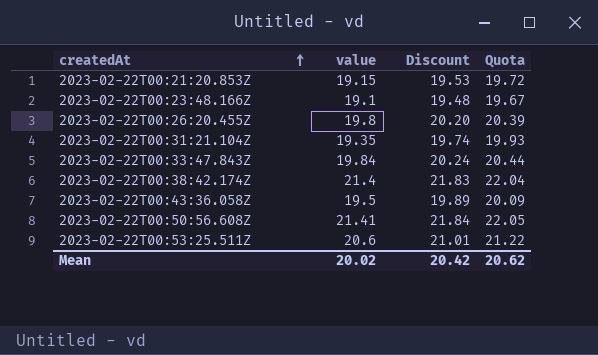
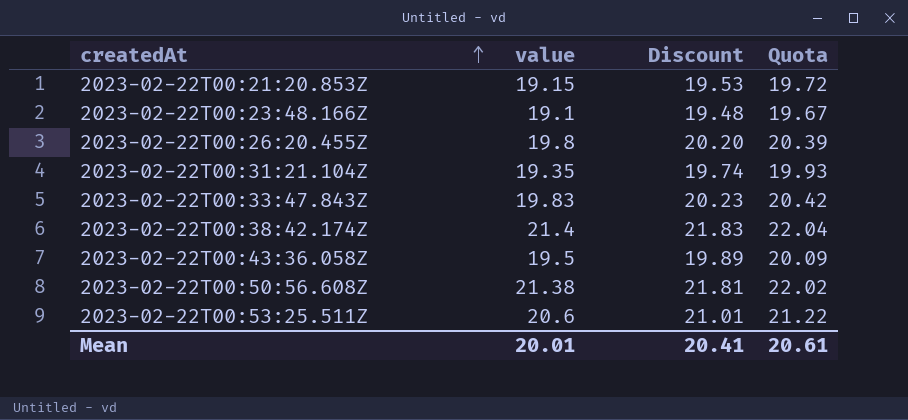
2023-02-22T00:33:47.843Z | value: 19.84 -> 19.83
2023-02-22T00:33:47.843Z | Discount: 20.24 -> 20.23
2023-02-22T00:33:47.843Z | Quota: 20.44 -> 20.42
2023-02-22T00:50:56.608Z | value: 21.41 -> 21.38
2023-02-22T00:50:56.608Z | Discount: 21.84 -> 21.81
2023-02-22T00:50:56.608Z | Quota: 22.05 -> 22.02
Mean | value: 20.02 -> 20.01
Mean | Discount: 20.42 -> 20.41
Mean | Quota: 20.62 -> 20.61

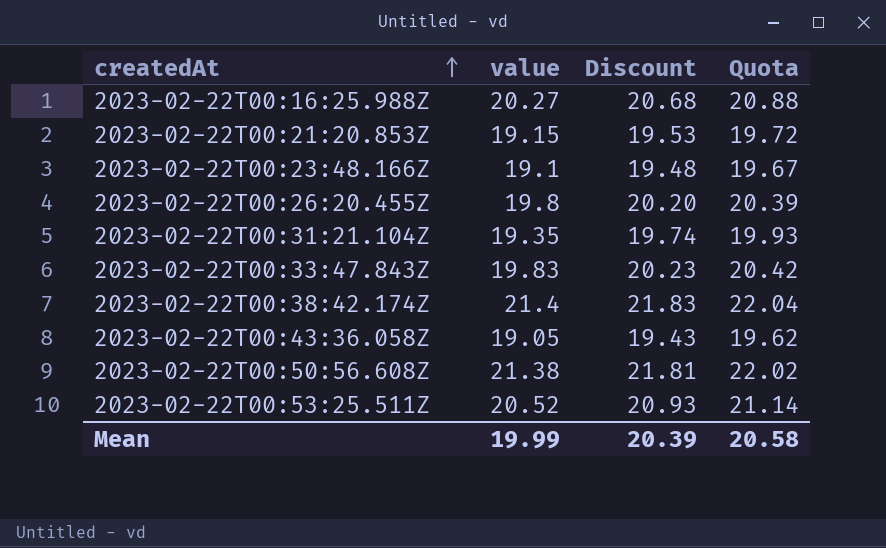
row 2023-02-22T00:16:25.988Z: none -> 20.27 | 20.68 | 20.88
2023-02-22T00:43:36.058Z | value: 19.5 -> 19.05
2023-02-22T00:43:36.058Z | Discount: 19.89 -> 19.43
2023-02-22T00:43:36.058Z | Quota: 20.09 -> 19.62
2023-02-22T00:53:25.511Z | value: 20.6 -> 20.52
2023-02-22T00:53:25.511Z | Discount: 21.01 -> 20.93
2023-02-22T00:53:25.511Z | Quota: 21.22 -> 21.14
Mean | value: 20.01 -> 19.99
Mean | Discount: 20.41 -> 20.39
Mean | Quota: 20.61 -> 20.58

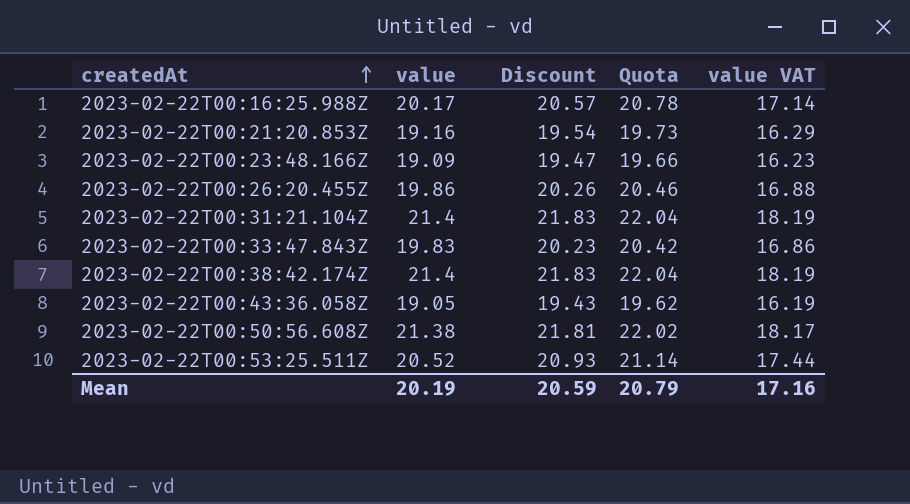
column value VAT | formula: none -> [value] * 0.85
2023-02-22T00:16:25.988Z | value: 20.27 -> 20.17
2023-02-22T00:16:25.988Z | Discount: 20.68 -> 20.57
2023-02-22T00:16:25.988Z | Quota: 20.88 -> 20.78
2023-02-22T00:21:20.853Z | value: 19.15 -> 19.16
2023-02-22T00:21:20.853Z | Discount: 19.53 -> 19.54
2023-02-22T00:21:20.853Z | Quota: 19.72 -> 19.73
2023-02-22T00:23:48.166Z | value: 19.1 -> 19.09
2023-02-22T00:23:48.166Z | Discount: 19.48 -> 19.47
2023-02-22T00:23:48.166Z | Quota: 19.67 -> 19.66
2023-02-22T00:26:20.455Z | value: 19.8 -> 19.86
2023-02-22T00:26:20.455Z | Discount: 20.20 -> 20.26
2023-02-22T00:26:20.455Z | Quota: 20.39 -> 20.46
2023-02-22T00:31:21.104Z | value: 19.35 -> 21.4
2023-02-22T00:31:21.104Z | Discount: 19.74 -> 21.83
2023-02-22T00:31:21.104Z | Quota: 19.93 -> 22.04
Mean | value: 19.99 -> 20.19
Mean | Discount: 20.39 -> 20.59
Mean | Quota: 20.58 -> 20.79

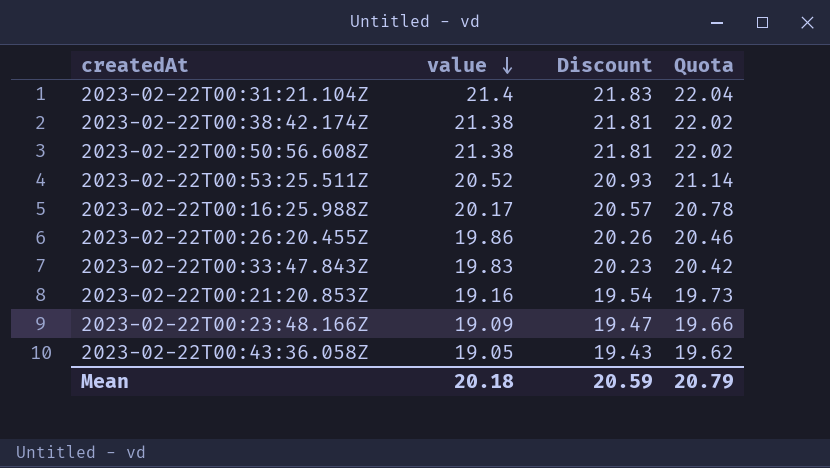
row order: createdAt ascending -> value descending
column value VAT | formula: [value] * 0.85 -> none
2023-02-22T00:38:42.174Z | value: 21.4 -> 21.38
2023-02-22T00:38:42.174Z | Discount: 21.83 -> 21.81
2023-02-22T00:38:42.174Z | Quota: 22.04 -> 22.02
Mean | value: 20.19 -> 20.18

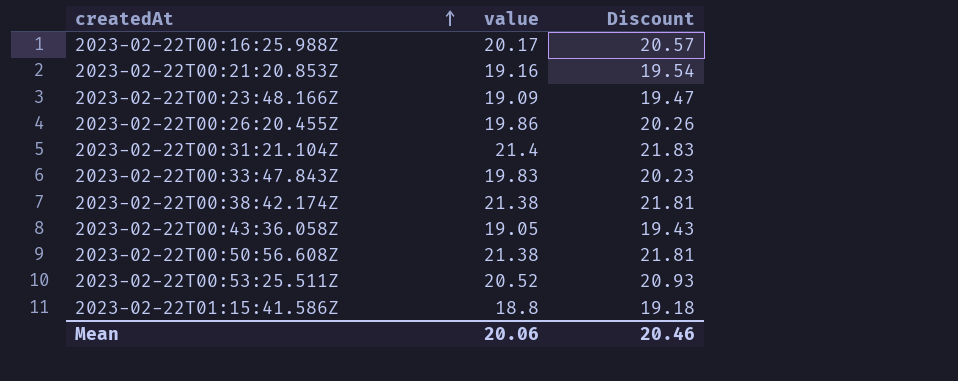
row order: value descending -> createdAt ascending
column Quota | formula: [value] * 1.03 -> none
row 2023-02-22T01:15:41.586Z: none -> 18.8 | 19.18
Mean | value: 20.18 -> 20.06
Mean | Discount: 20.59 -> 20.46

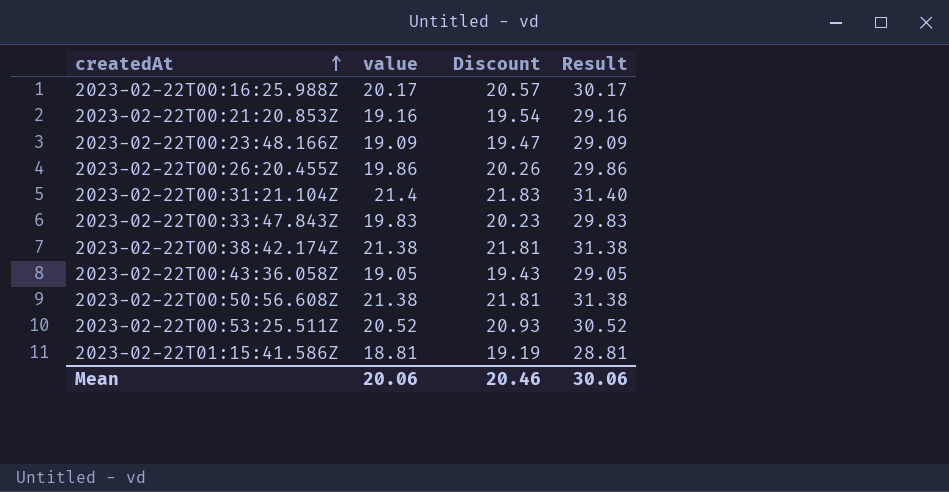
column Result | formula: none -> [value] + 10
2023-02-22T01:15:41.586Z | value: 18.8 -> 18.81
2023-02-22T01:15:41.586Z | Discount: 19.18 -> 19.19

